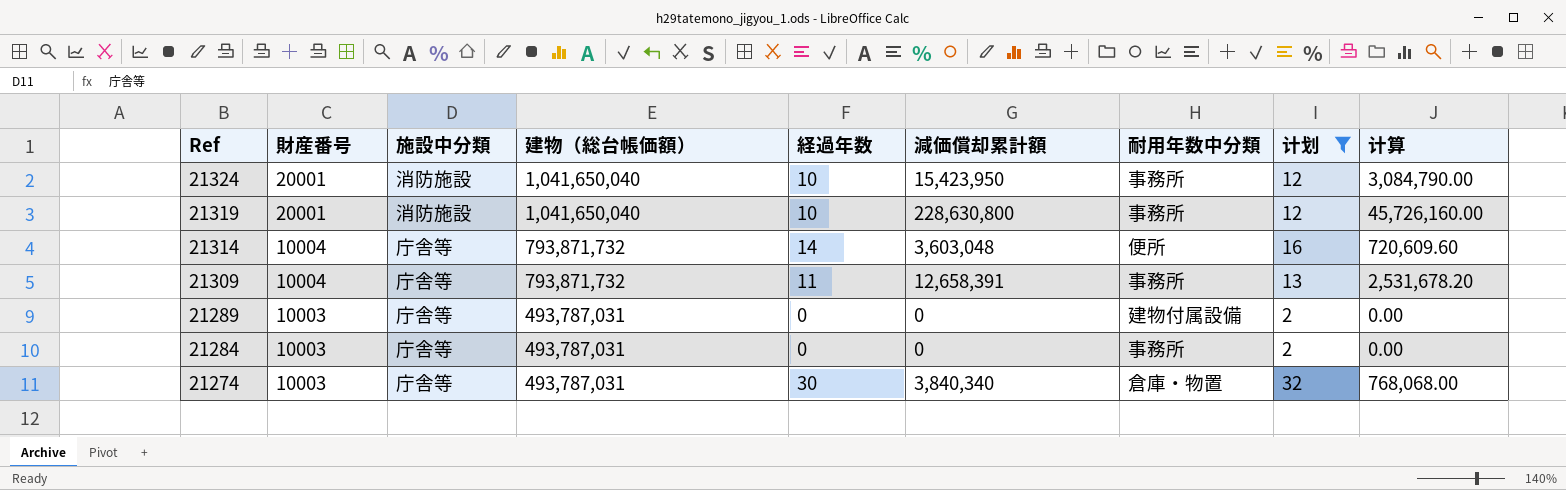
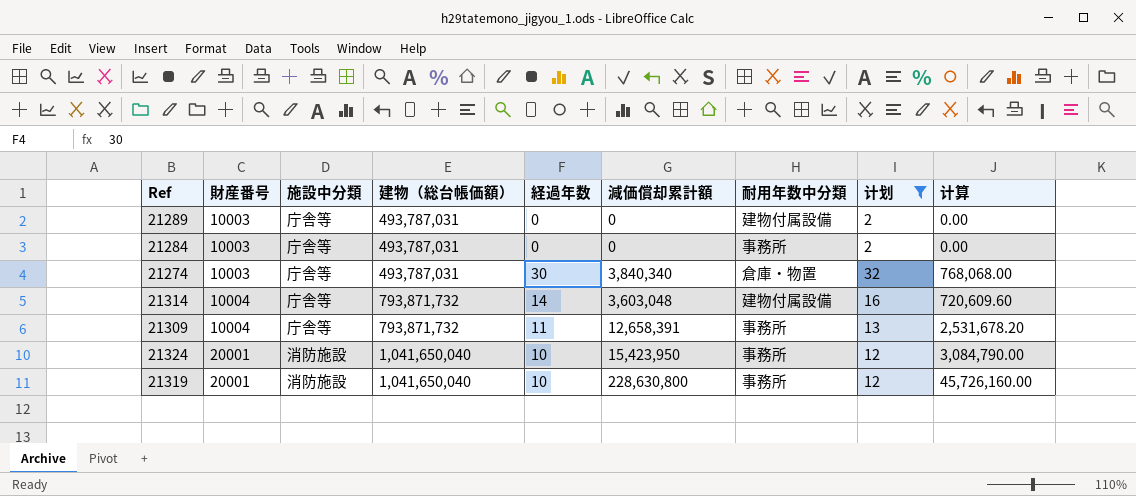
row order: Ref descending -> 財産番号 ascending
21314 | 耐用年数中分類: 便所 -> 建物付属設備

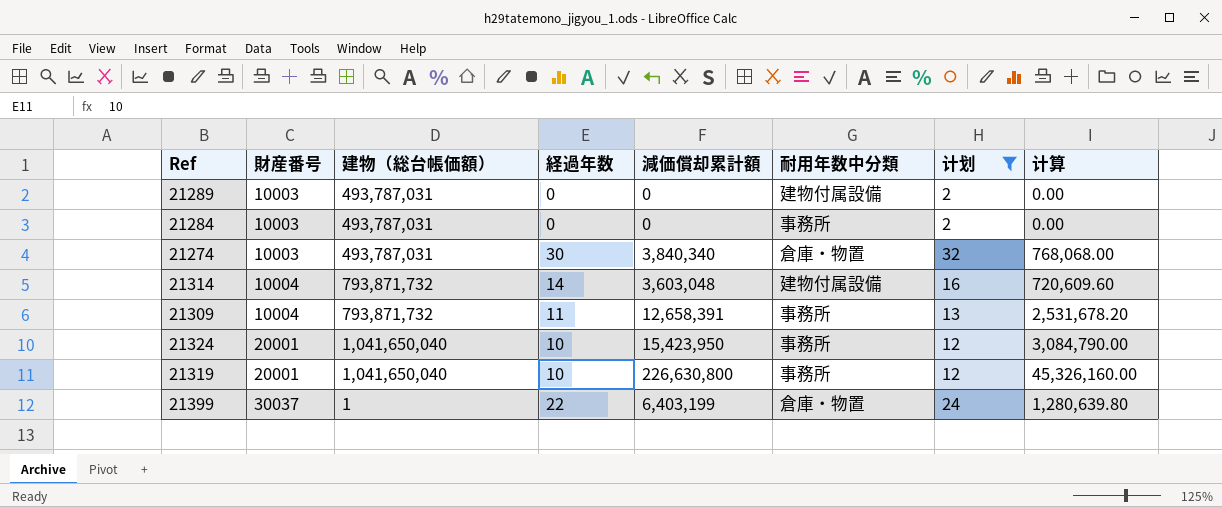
column 施設中分類 | position: 3 -> none
21319 | 減価償却累計額: 228,630,800 -> 226,630,800
21319 | 计算: 45,726,160.00 -> 45,326,160.00
row 21399: none -> 30037 | 1 | 22 | 6,403,199 | 倉庫・物置 | 24 | 1,280,639.80

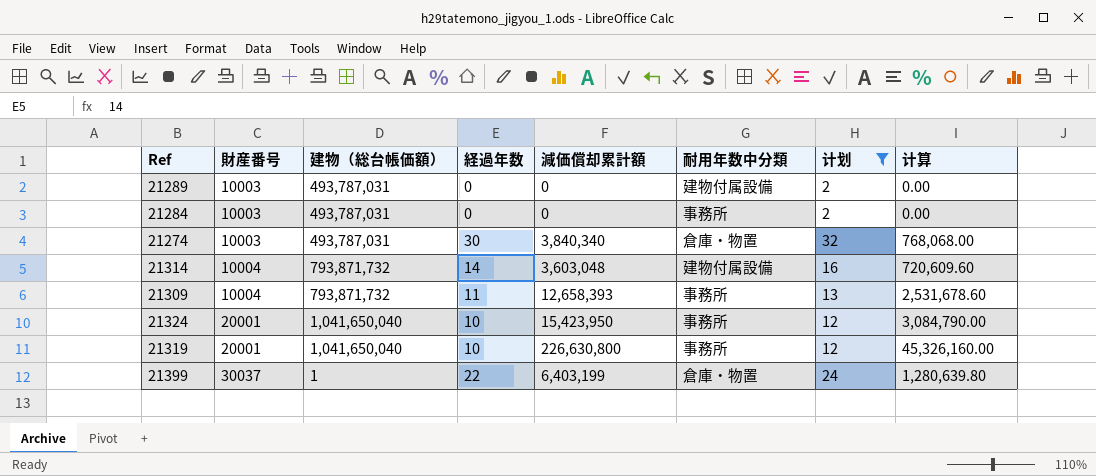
21309 | 減価償却累計額: 12,658,391 -> 12,658,393
21309 | 计算: 2,531,678.20 -> 2,531,678.60

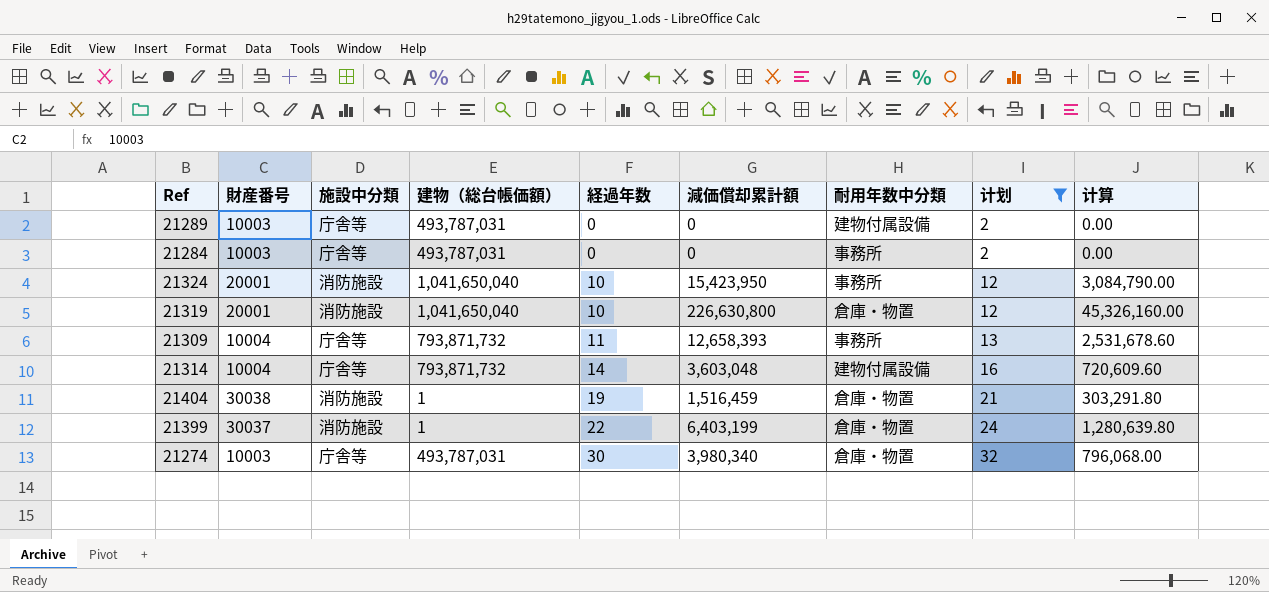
row order: 財産番号 ascending -> 経過年数 ascending
column 施設中分類 | position: none -> 3
21319 | 耐用年数中分類: 事務所 -> 倉庫・物置
row 21404: none -> 30038 | 消防施設 | 1 | 19 | 1,516,459 | 倉庫・物置 | 21 | 303,291.80
21274 | 減価償却累計額: 3,840,340 -> 3,980,340
21274 | 计算: 768,068.00 -> 796,068.00

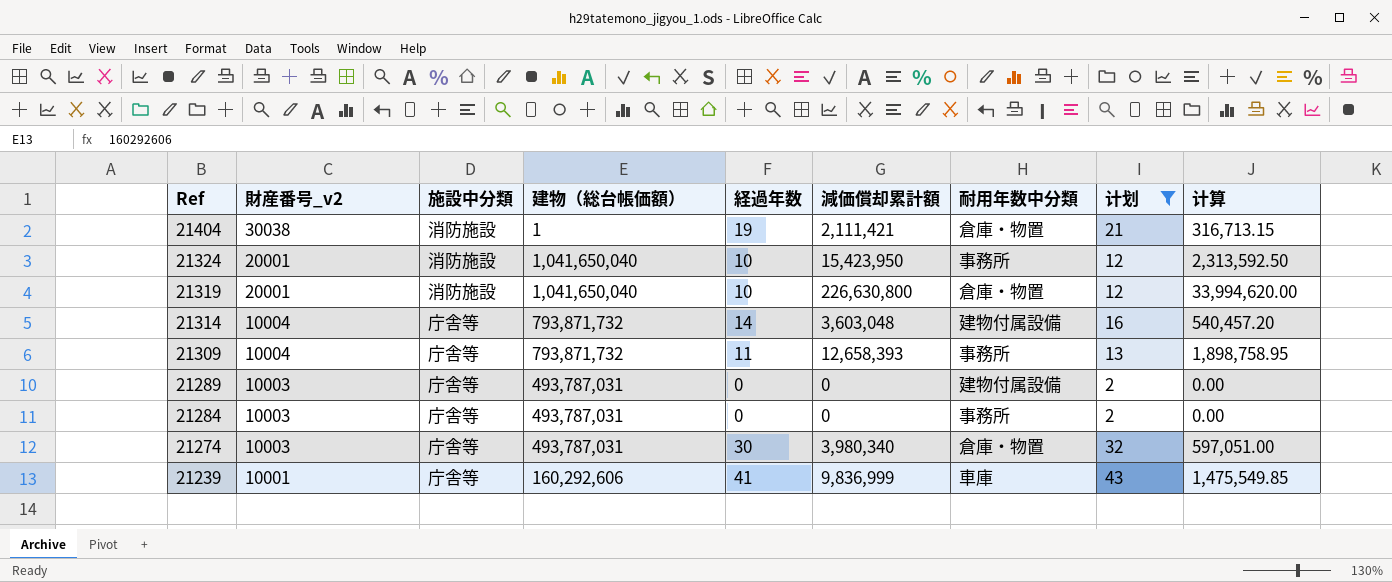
row order: 経過年数 ascending -> Ref descending
column name: 財産番号 -> 財産番号_v2
column 计算 | formula: [減価償却累計額] * 0.2 -> [減価償却累計額] * 0.15
row 21399: 30037 | 消防施設 | 1 | 22 | 6,403,199 | 倉庫・物置 | 24 | 1,280,639.80 -> none
21404 | 減価償却累計額: 1,516,459 -> 2,111,421
row 21239: none -> 10001 | 庁舎等 | 160,292,606 | 41 | 9,836,999 | 車庫 | 43 | 1,475,549.85

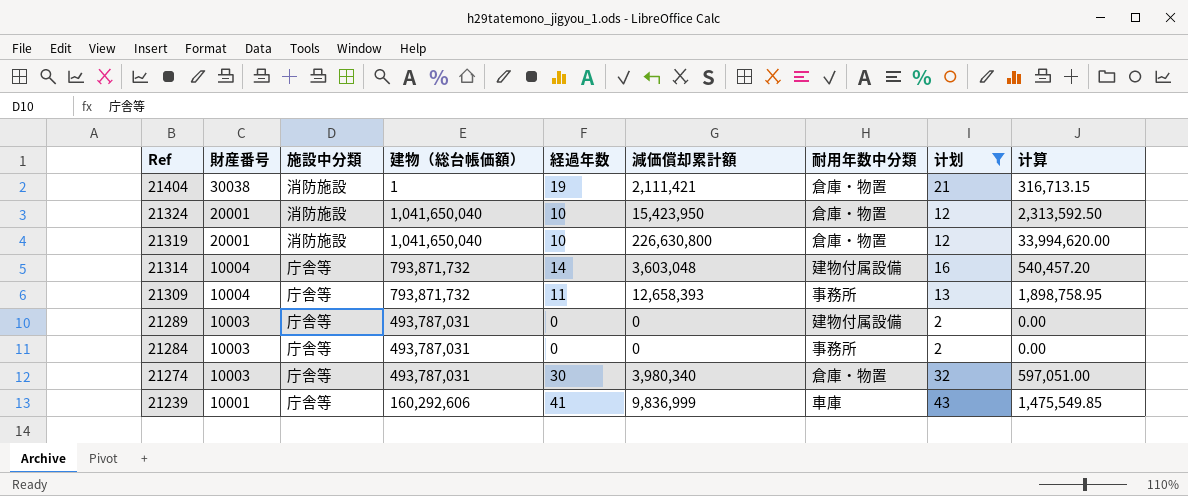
column name: 財産番号_v2 -> 財産番号
21324 | 耐用年数中分類: 事務所 -> 倉庫・物置

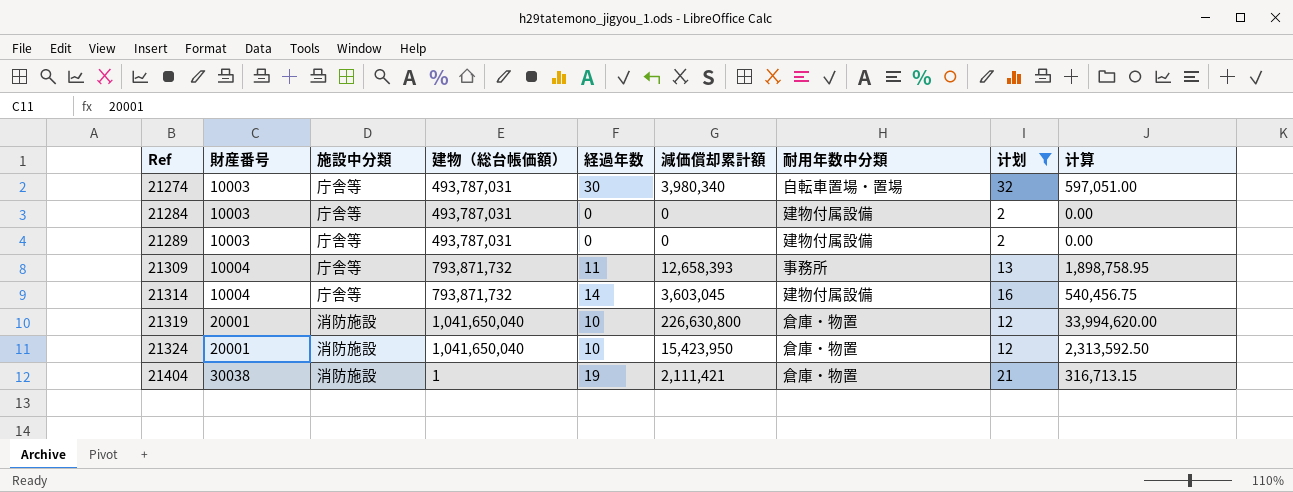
row order: Ref descending -> Ref ascending
row 21239: 10001 | 庁舎等 | 160,292,606 | 41 | 9,836,999 | 車庫 | 43 | 1,475,549.85 -> none
21274 | 耐用年数中分類: 倉庫・物置 -> 自転車置場・置場
21284 | 耐用年数中分類: 事務所 -> 建物付属設備
21314 | 減価償却累計額: 3,603,048 -> 3,603,045
21314 | 计算: 540,457.20 -> 540,456.75

